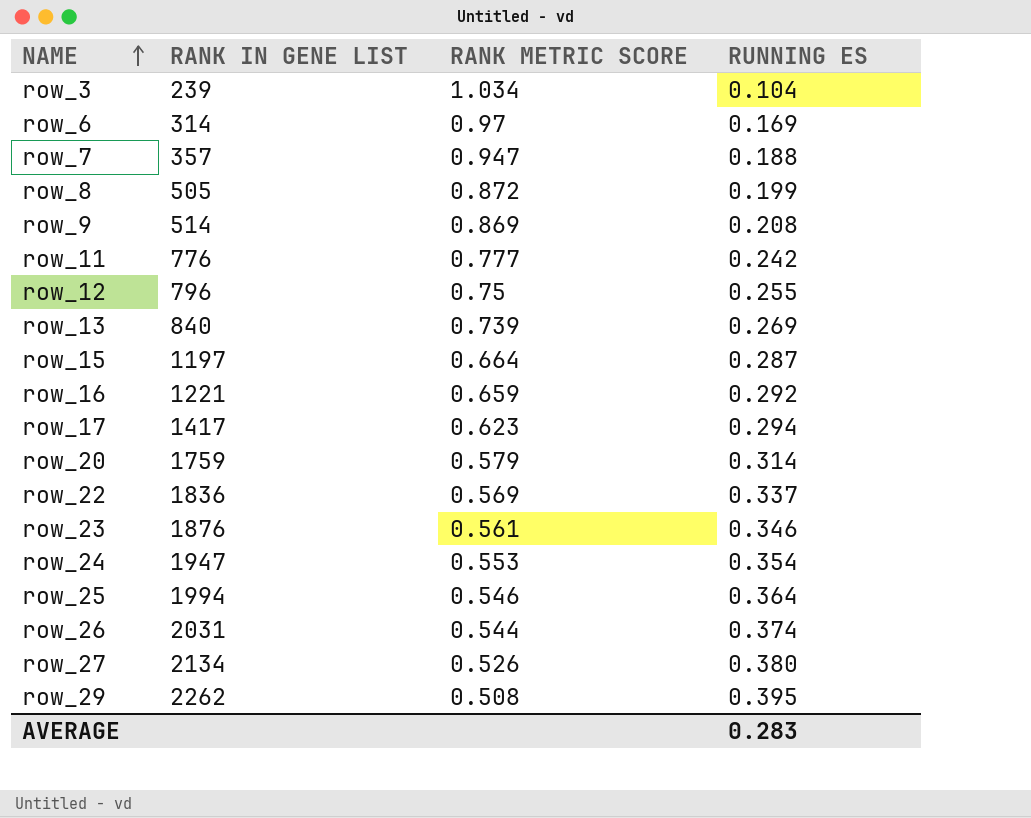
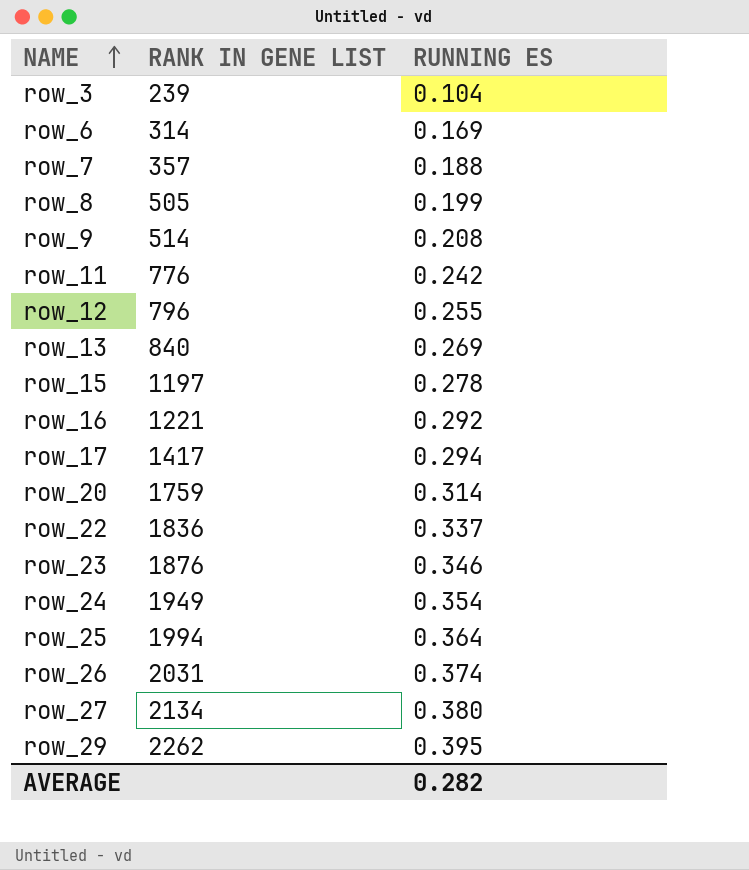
column RANK METRIC SCORE | position: 3 -> none
row_15 | RUNNING ES: 0.287 -> 0.278
row_24 | RANK IN GENE LIST: 1947 -> 1949
AVERAGE | RUNNING ES: 0.283 -> 0.282

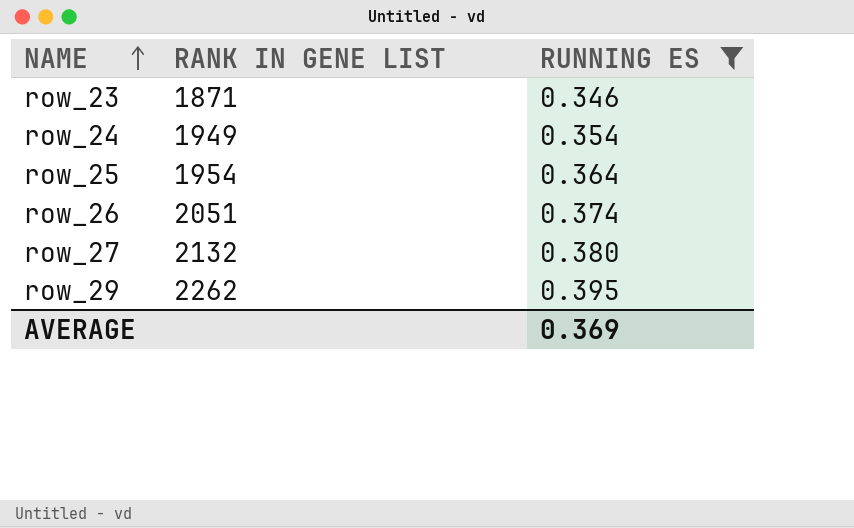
filter: none -> RUNNING ES >= 0.346
row_23 | RANK IN GENE LIST: 1876 -> 1871
row_25 | RANK IN GENE LIST: 1994 -> 1954
row_26 | RANK IN GENE LIST: 2031 -> 2051
row_27 | RANK IN GENE LIST: 2134 -> 2132
AVERAGE | RUNNING ES: 0.282 -> 0.369

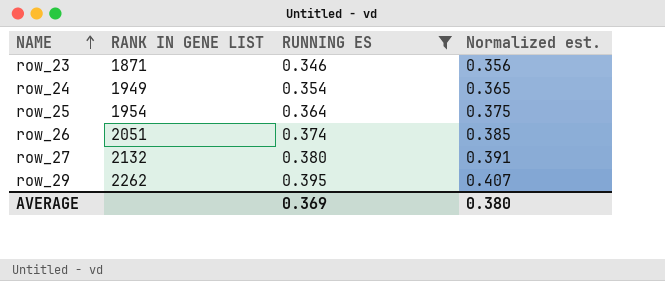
column Normalized est. | formula: none -> [RUNNING ES] * 1.03

